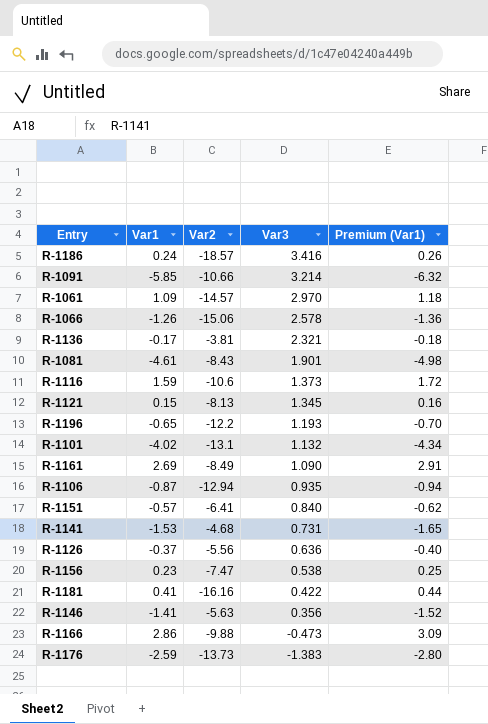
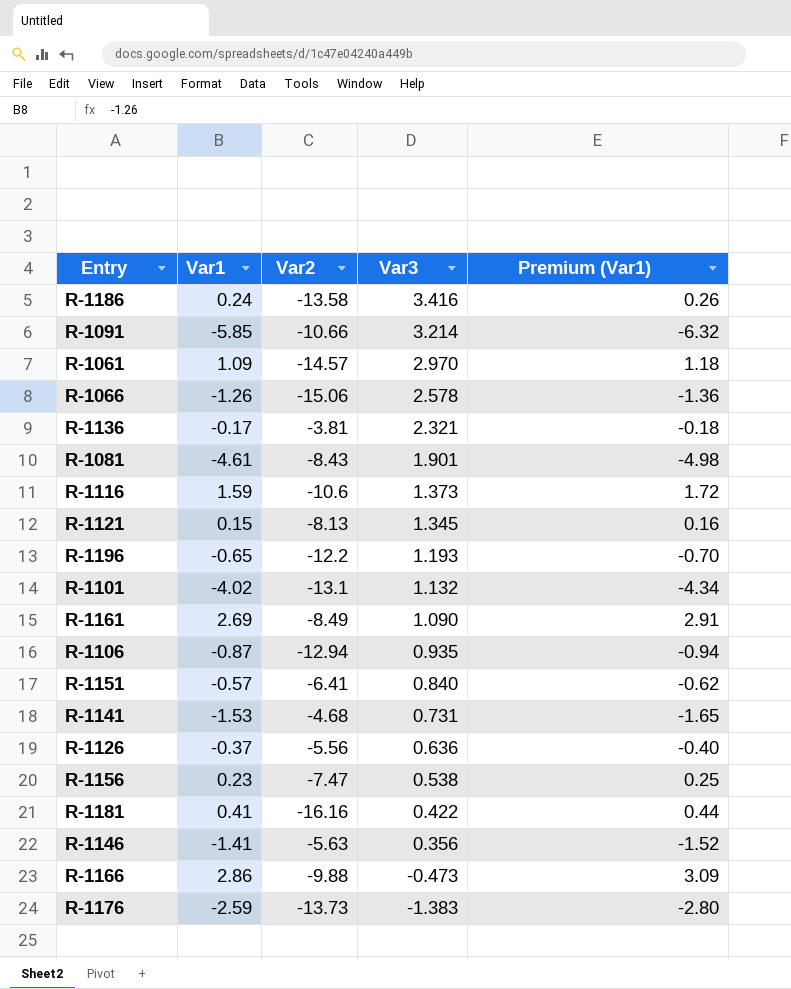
R-1186 | Var2: -18.57 -> -13.58

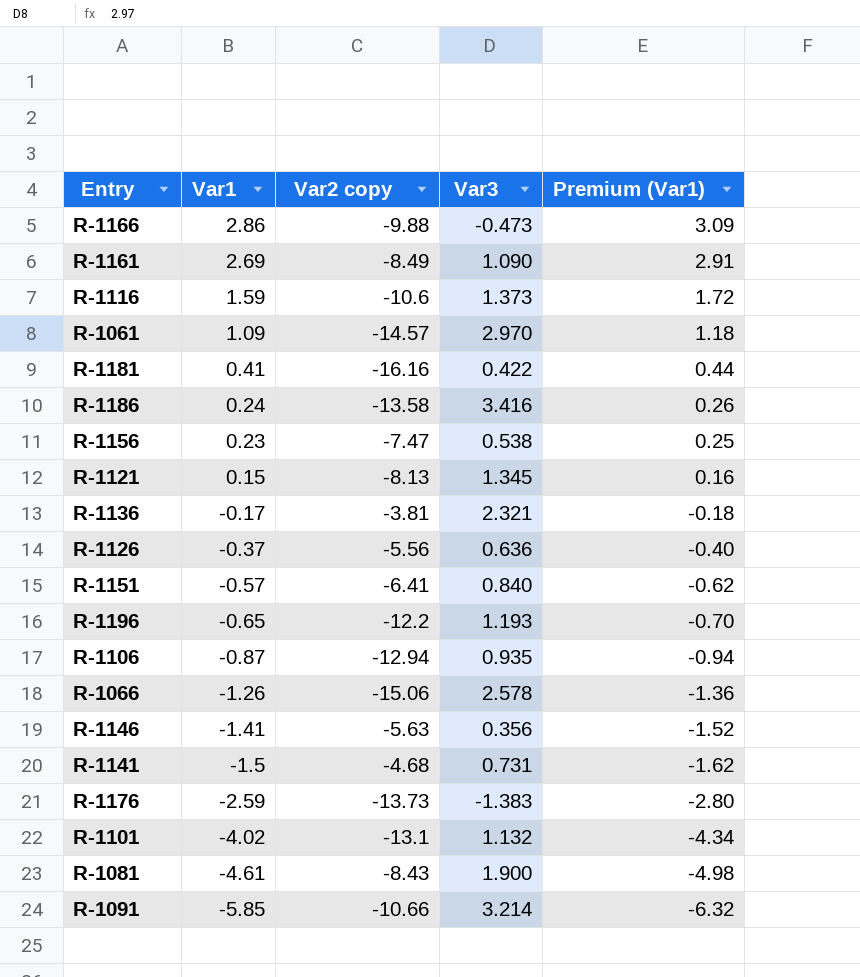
row order: Var3 descending -> Var1 descending
column name: Var2 -> Var2 copy
R-1141 | Var1: -1.53 -> -1.5
R-1141 | Premium (Var1): -1.65 -> -1.62
R-1081 | Var3: 1.901 -> 1.900

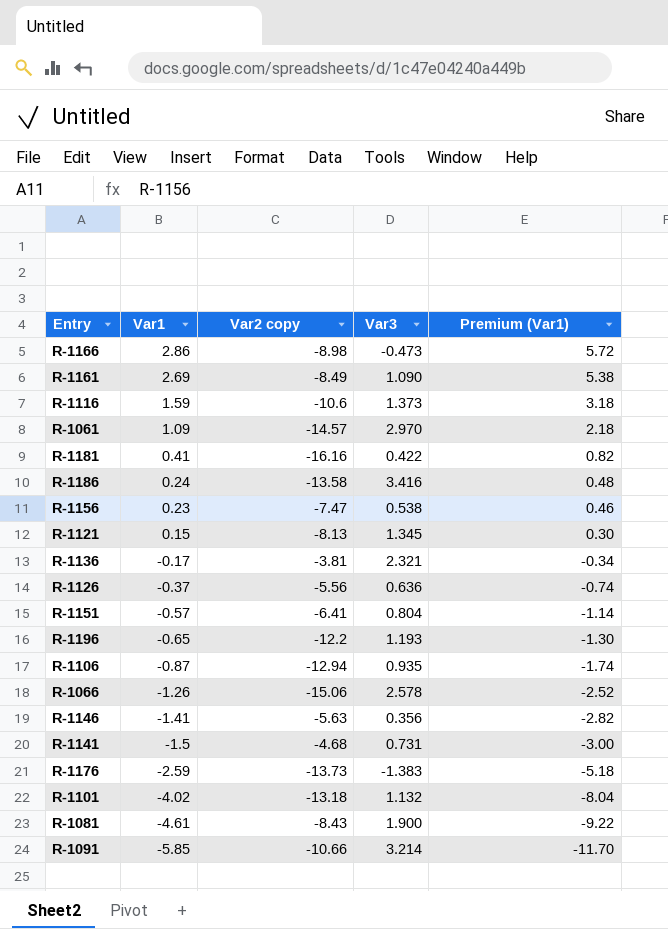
column Premium (Var1) | formula: [Var1] * 1.08 -> [Var1] * 2
R-1166 | Var2 copy: -9.88 -> -8.98
R-1151 | Var3: 0.840 -> 0.804
R-1101 | Var2 copy: -13.1 -> -13.18

